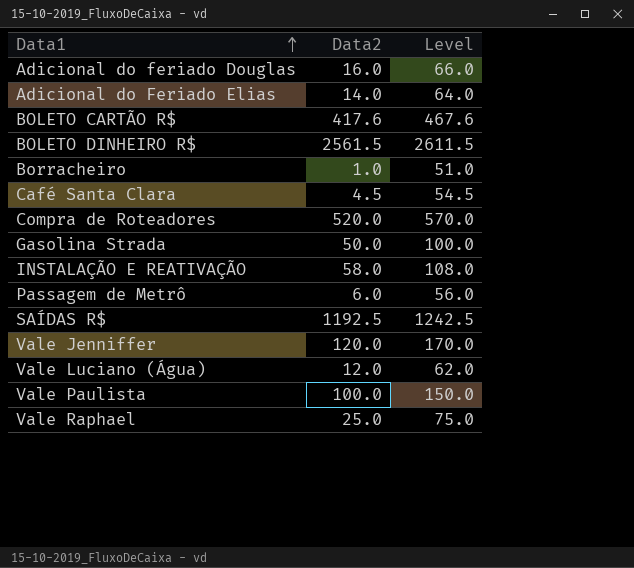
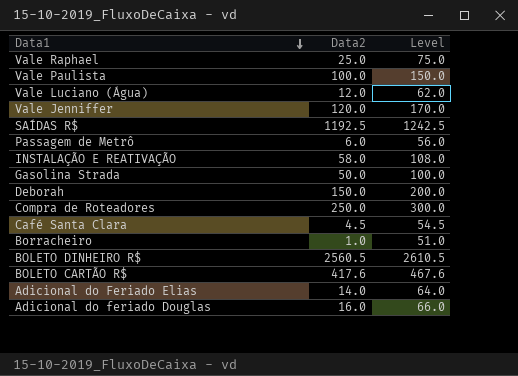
row order: Data1 ascending -> Data1 descending
row Deborah: none -> 150.0 | 200.0
Compra de Roteadores | Data2: 520.0 -> 250.0
Compra de Roteadores | Level: 570.0 -> 300.0
BOLETO DINHEIRO R$ | Data2: 2561.5 -> 2560.5
BOLETO DINHEIRO R$ | Level: 2611.5 -> 2610.5

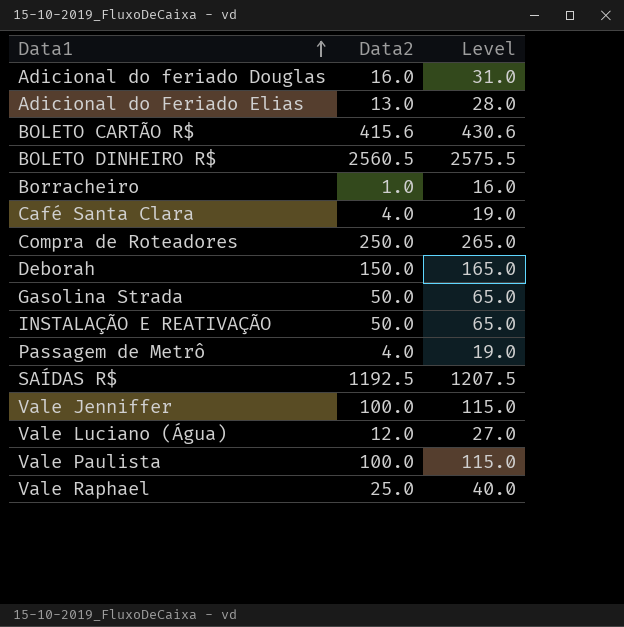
row order: Data1 descending -> Data1 ascending
column Level | formula: [Data2] + 50 -> [Data2] + 15
Adicional do Feriado Elias | Data2: 14.0 -> 13.0
BOLETO CARTÃO R$ | Data2: 417.6 -> 415.6
Café Santa Clara | Data2: 4.5 -> 4.0
INSTALAÇÃO E REATIVAÇÃO | Data2: 58.0 -> 50.0
Passagem de Metrô | Data2: 6.0 -> 4.0
Vale Jenniffer | Data2: 120.0 -> 100.0

